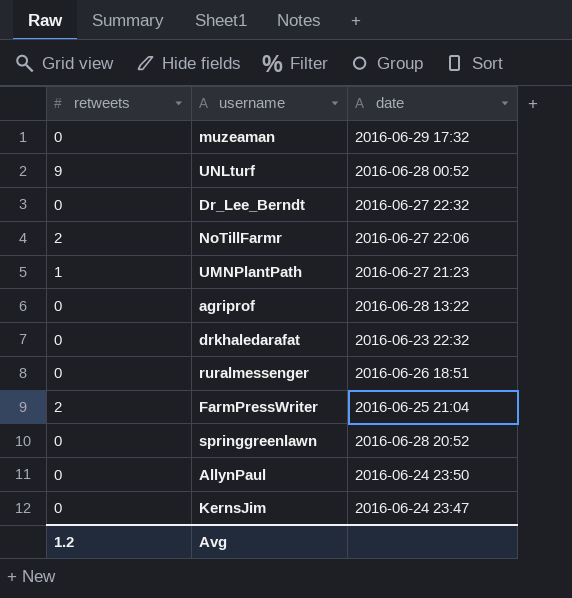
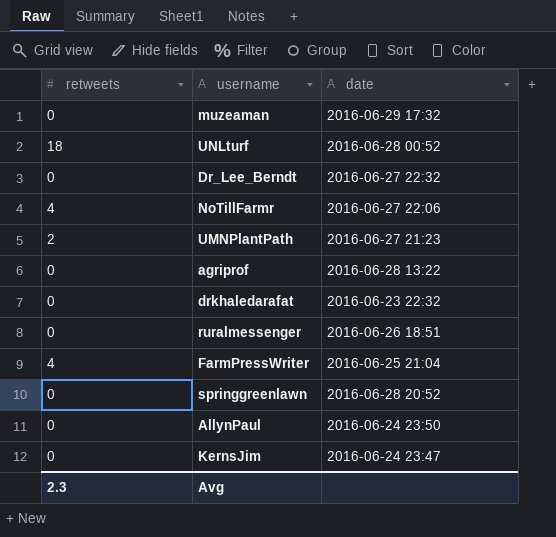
UNLturf | retweets: 9 -> 18
NoTillFarmr | retweets: 2 -> 4
UMNPlantPath | retweets: 1 -> 2
FarmPressWriter | retweets: 2 -> 4
Avg | retweets: 1.2 -> 2.3

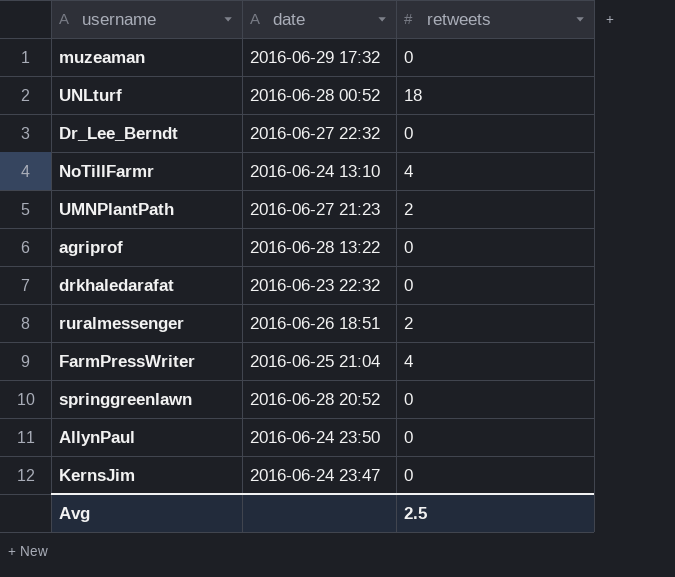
column retweets | position: 1 -> 3
NoTillFarmr | date: 2016-06-27 22:06 -> 2016-06-24 13:10
ruralmessenger | retweets: 0 -> 2
Avg | retweets: 2.3 -> 2.5

